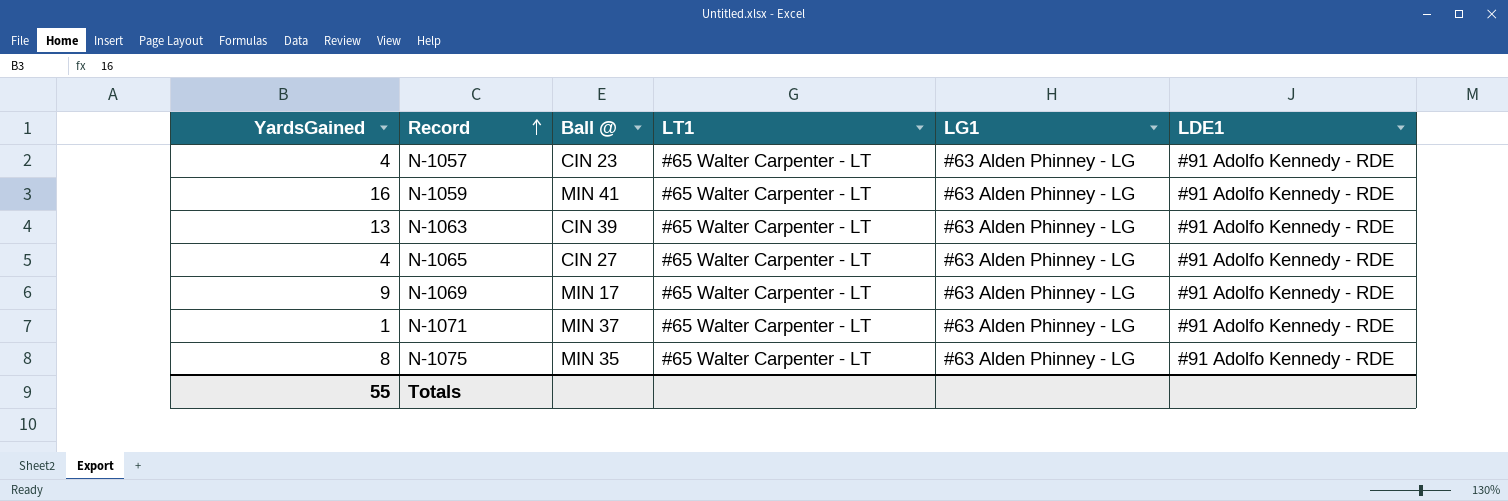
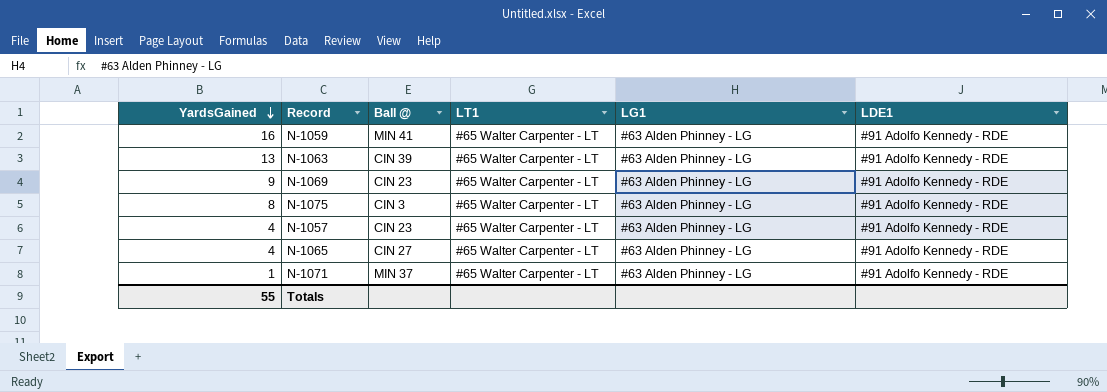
row order: Record ascending -> YardsGained descending
N-1069 | Ball @: MIN 17 -> CIN 23
N-1075 | Ball @: MIN 35 -> CIN 3

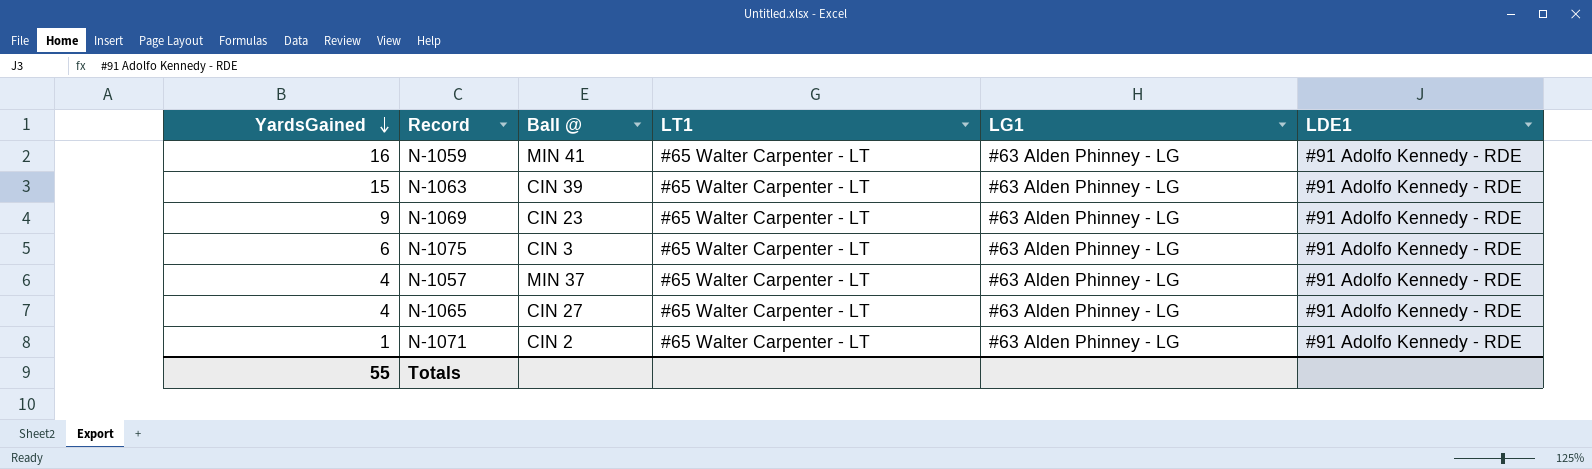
N-1063 | YardsGained: 13 -> 15
N-1075 | YardsGained: 8 -> 6
N-1057 | Ball @: CIN 23 -> MIN 37
N-1071 | Ball @: MIN 37 -> CIN 2

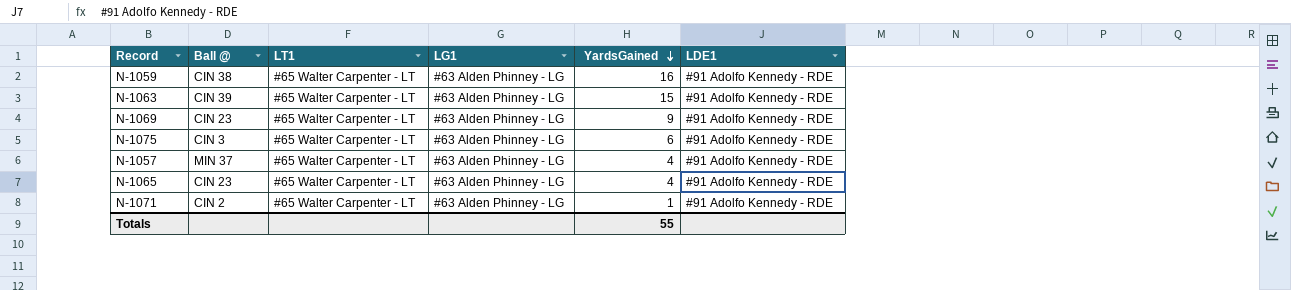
column YardsGained | position: 1 -> 5
N-1059 | Ball @: MIN 41 -> CIN 38
N-1065 | Ball @: CIN 27 -> CIN 23

